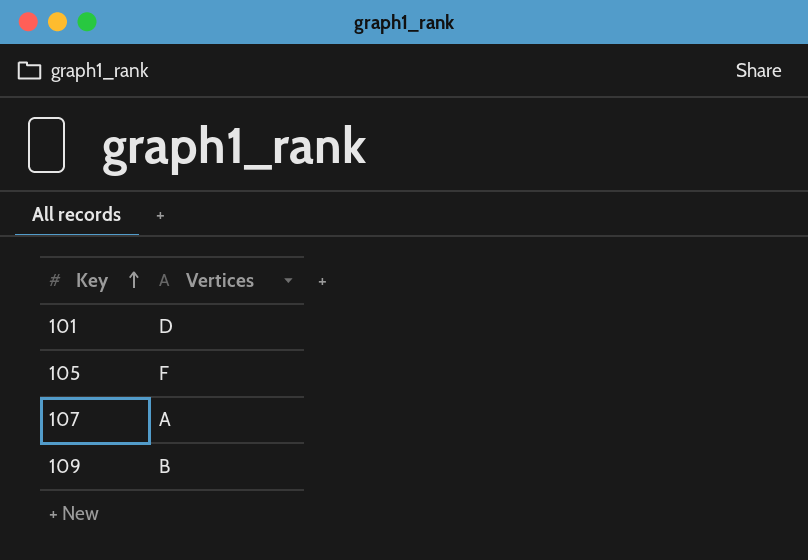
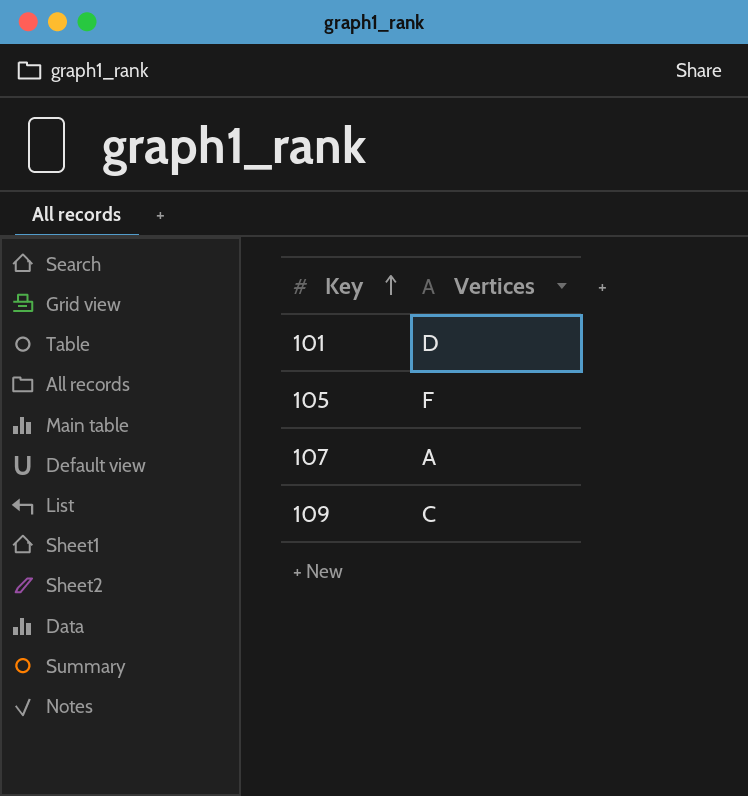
109 | Vertices: B -> C

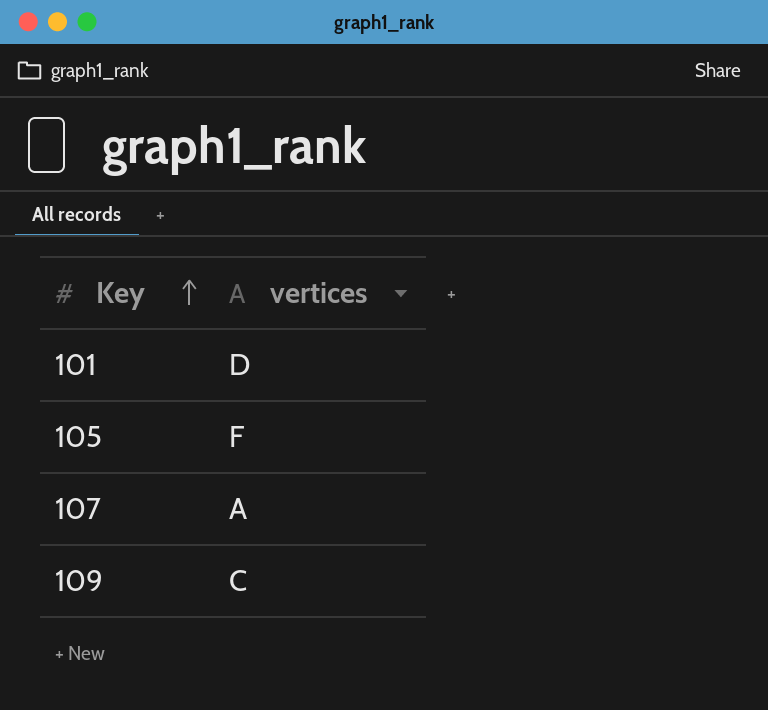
column name: Vertices -> vertices

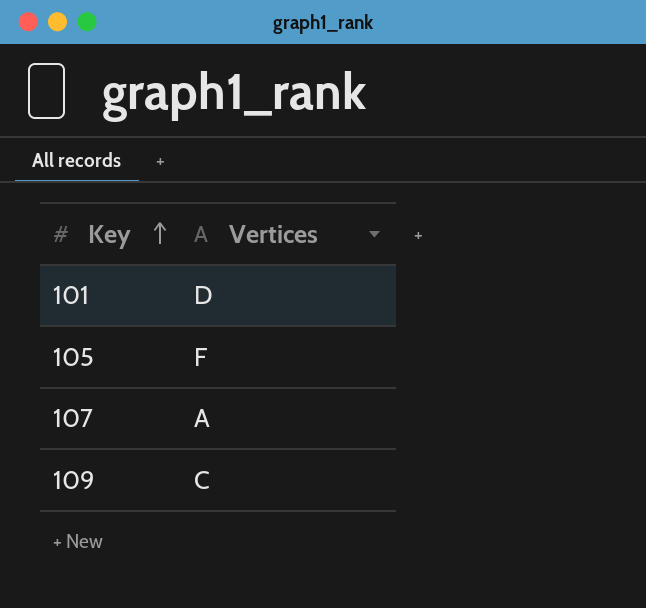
column name: vertices -> Vertices

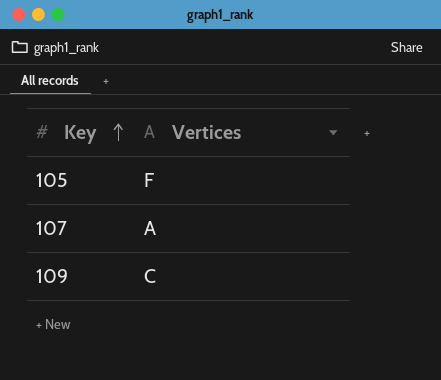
row 101: D -> none

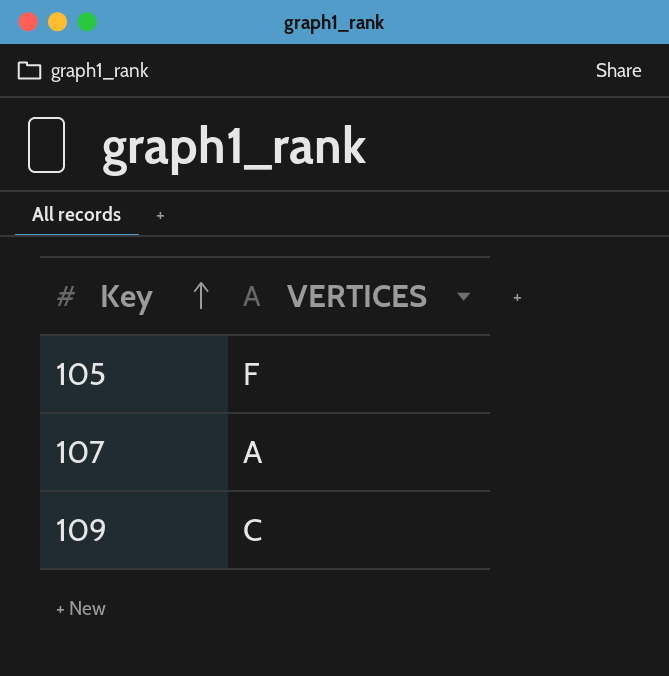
column name: Vertices -> VERTICES

